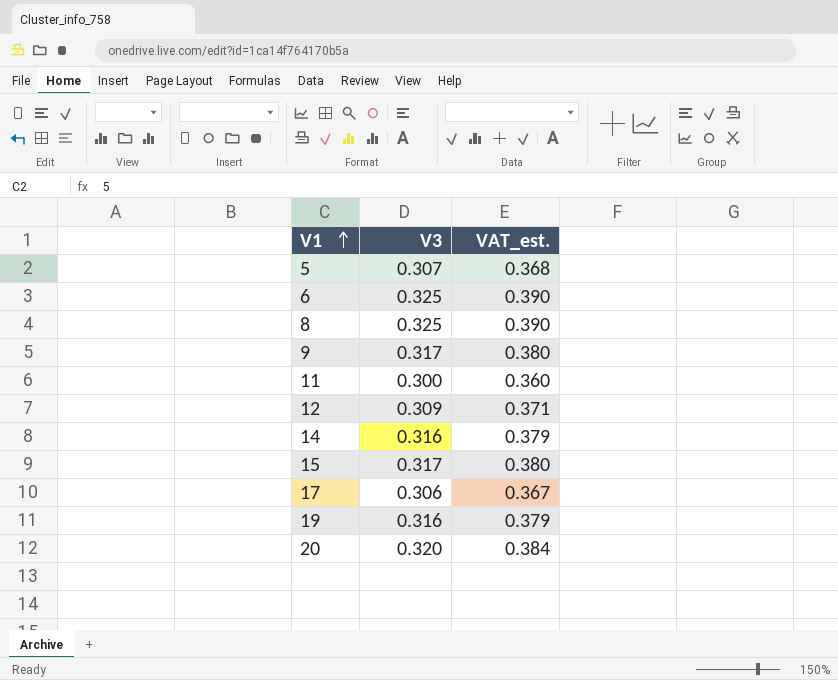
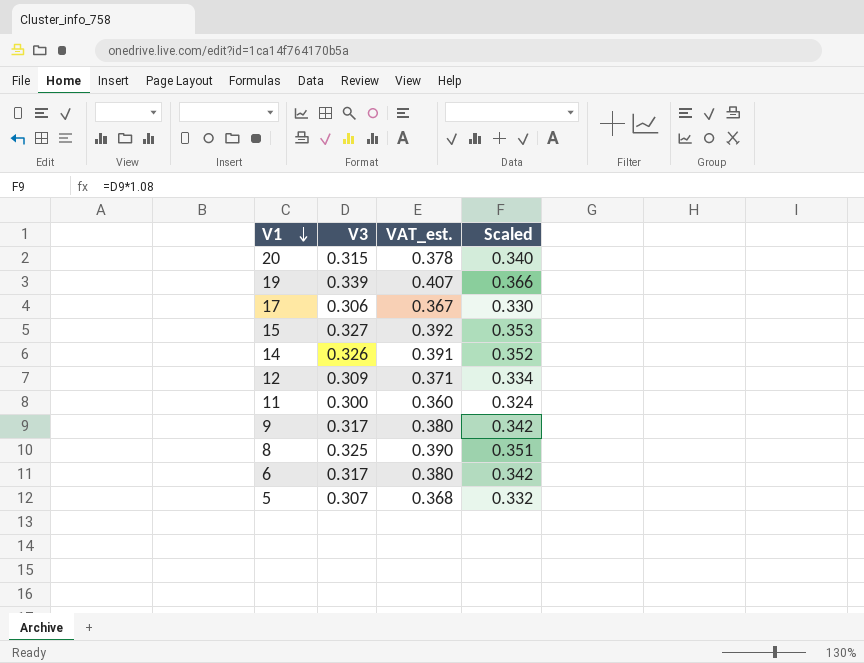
row order: V1 ascending -> V1 descending
column Scaled | formula: none -> [V3] * 1.08
20 | V3: 0.320 -> 0.315
20 | VAT_est.: 0.384 -> 0.378
19 | V3: 0.316 -> 0.339
19 | VAT_est.: 0.379 -> 0.407
15 | V3: 0.317 -> 0.327
15 | VAT_est.: 0.380 -> 0.392
14 | V3: 0.316 -> 0.326
14 | VAT_est.: 0.379 -> 0.391
6 | V3: 0.325 -> 0.317
6 | VAT_est.: 0.390 -> 0.380

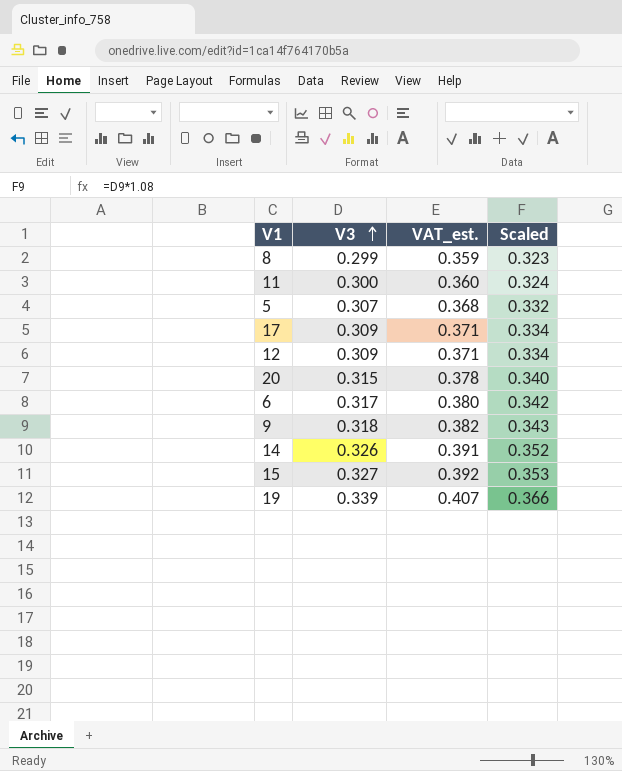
row order: V1 descending -> V3 ascending
8 | V3: 0.325 -> 0.299
8 | VAT_est.: 0.390 -> 0.359
8 | Scaled: 0.351 -> 0.323
17 | V3: 0.306 -> 0.309
17 | VAT_est.: 0.367 -> 0.371
17 | Scaled: 0.330 -> 0.334
9 | V3: 0.317 -> 0.318
9 | VAT_est.: 0.380 -> 0.382
9 | Scaled: 0.342 -> 0.343

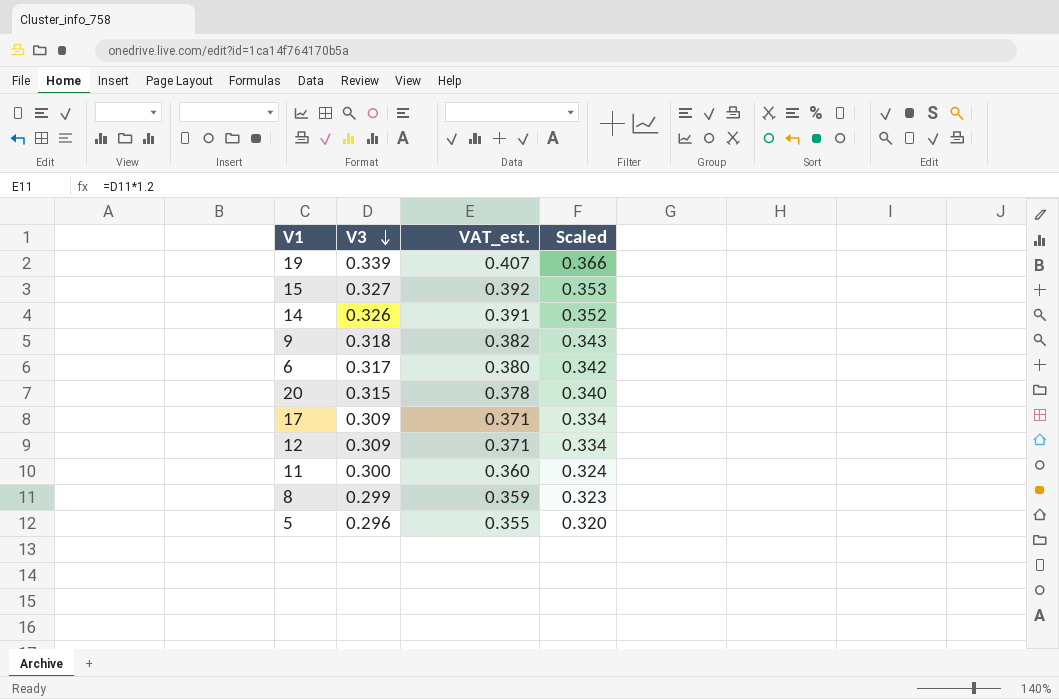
row order: V3 ascending -> V3 descending
5 | V3: 0.307 -> 0.296
5 | VAT_est.: 0.368 -> 0.355
5 | Scaled: 0.332 -> 0.320

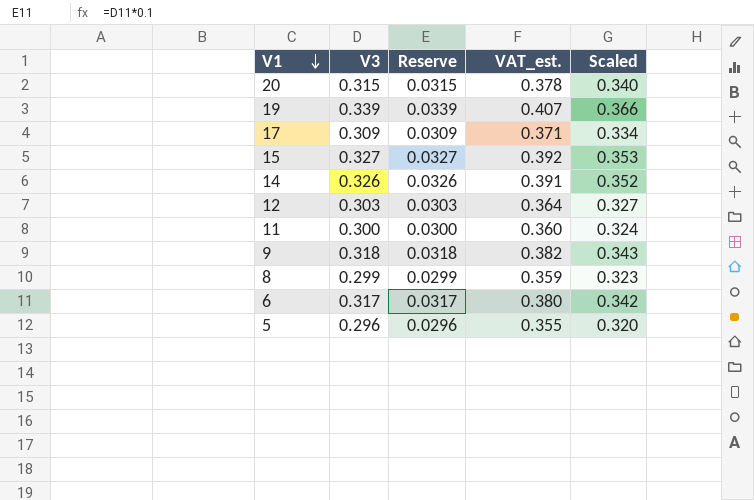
row order: V3 descending -> V1 descending
column Reserve | formula: none -> [V3] * 0.1
12 | V3: 0.309 -> 0.303
12 | VAT_est.: 0.371 -> 0.364
12 | Scaled: 0.334 -> 0.327

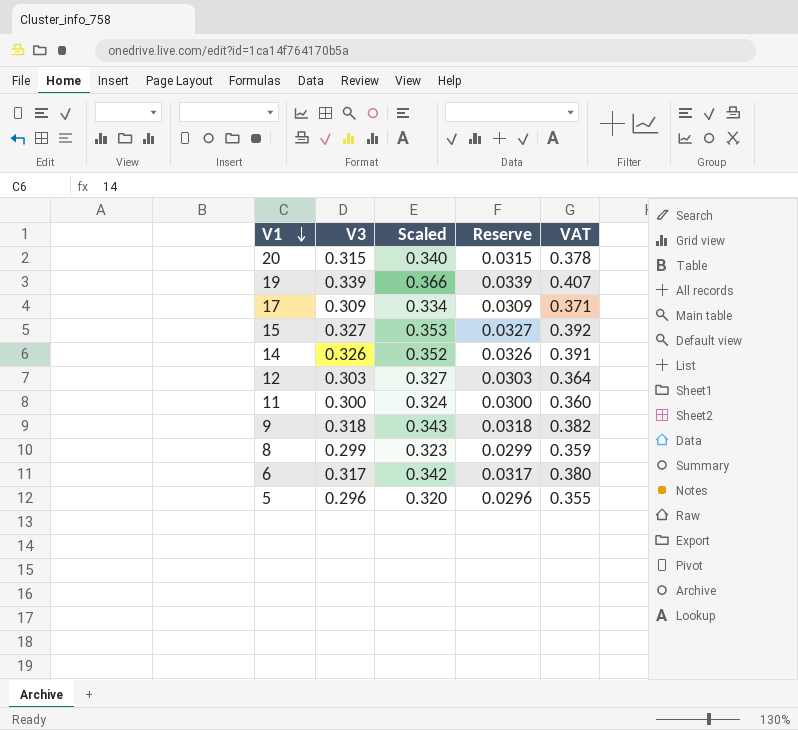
column Scaled | position: 5 -> 3
column name: VAT_est. -> VAT

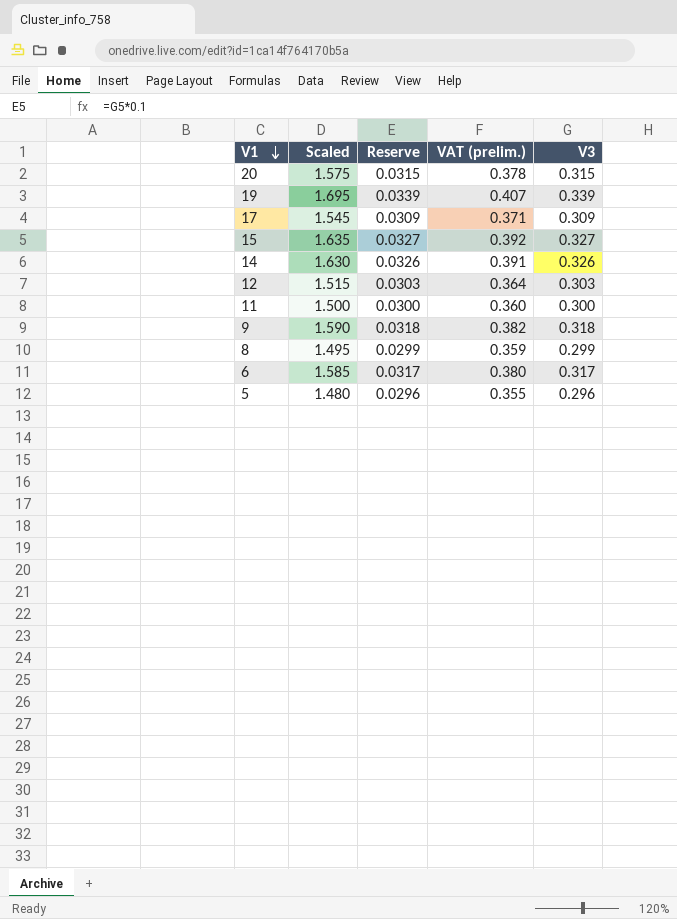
column Scaled | formula: [V3] * 1.08 -> [V3] * 5
column name: VAT -> VAT (prelim.)
column V3 | position: 2 -> 5

